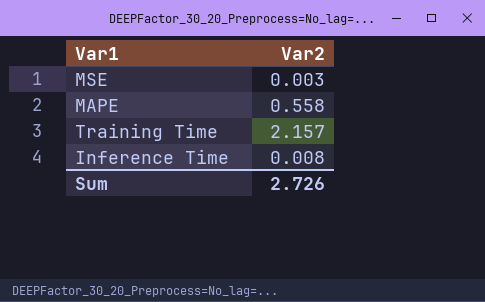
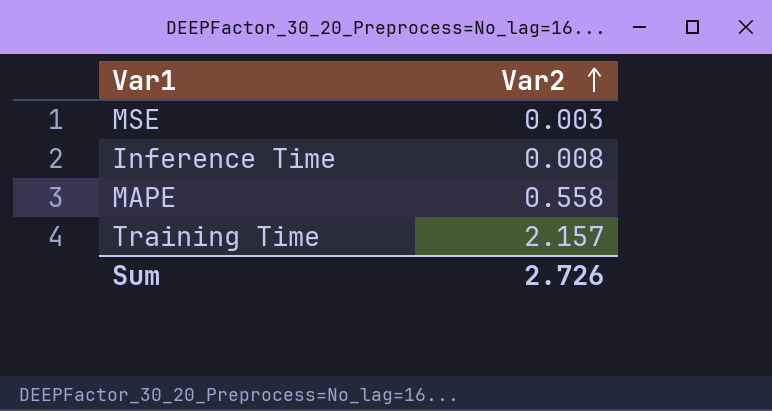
row order: none -> Var2 ascending

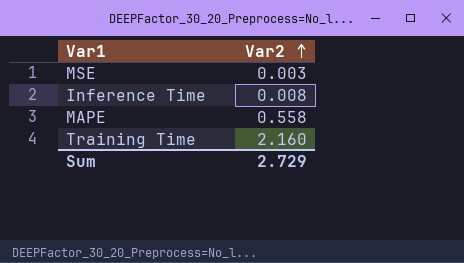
Training Time | Var2: 2.157 -> 2.160
Sum | Var2: 2.726 -> 2.729

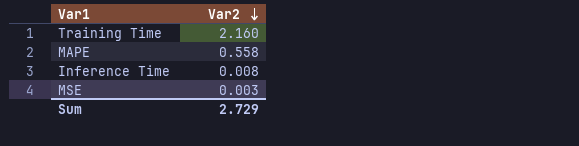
row order: Var2 ascending -> Var2 descending

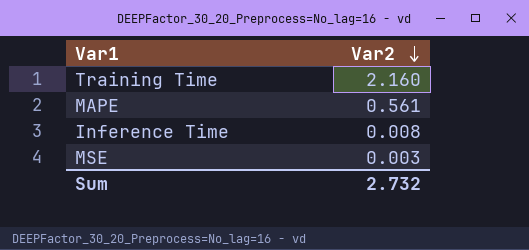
MAPE | Var2: 0.558 -> 0.561
Sum | Var2: 2.729 -> 2.732

